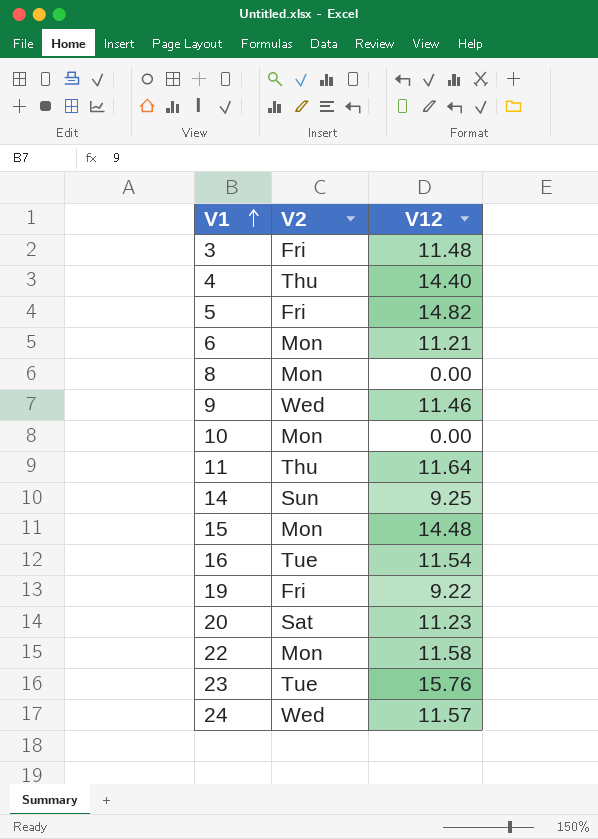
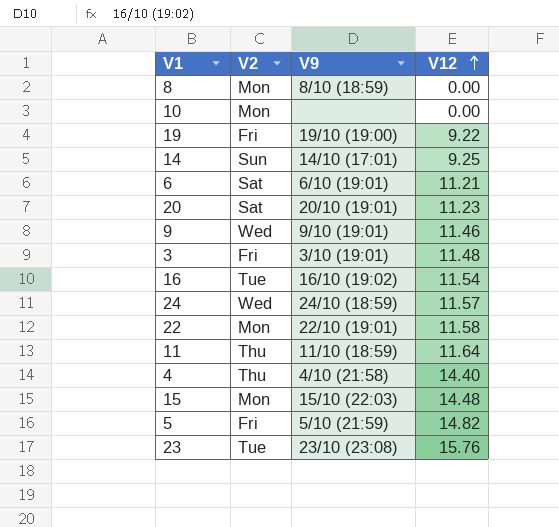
row order: V1 ascending -> V12 ascending
column V9 | position: none -> 3
6 | V2: Mon -> Sat

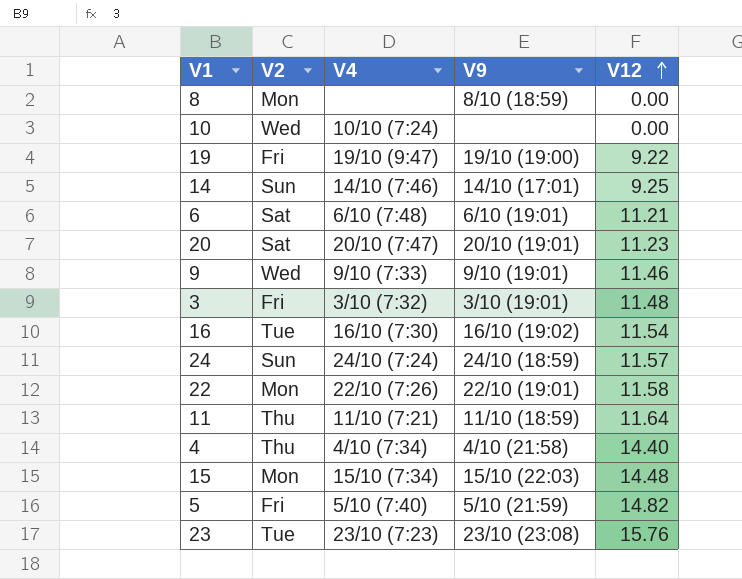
column V4 | position: none -> 3
10 | V2: Mon -> Wed
24 | V2: Wed -> Sun

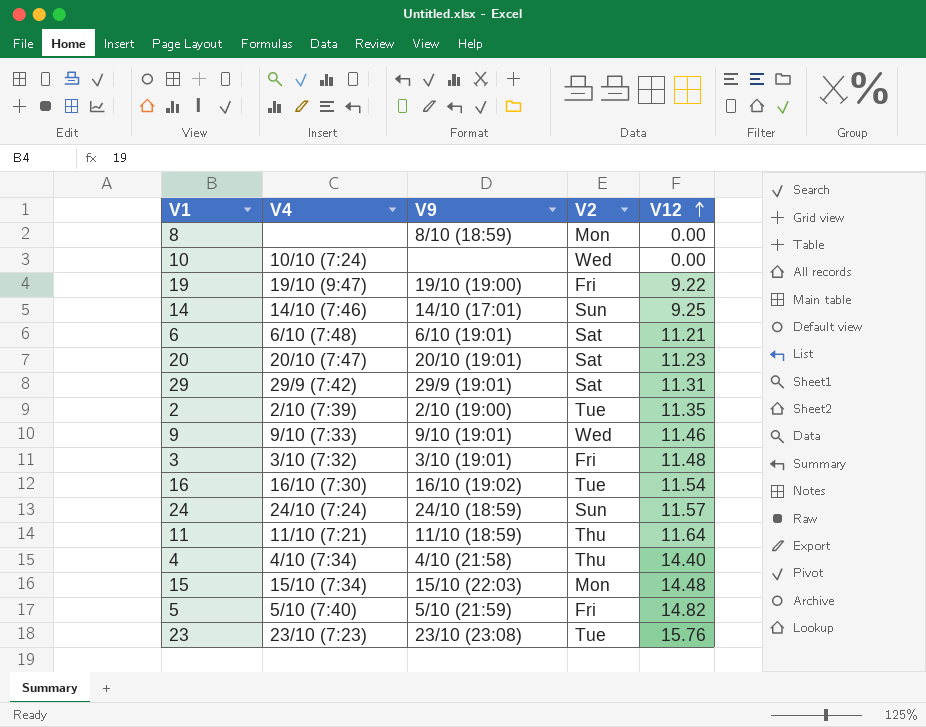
column V2 | position: 2 -> 4
row 22: Mon | 22/10 (7:26) | 22/10 (19:01) | 11.58 -> none
row 29: none -> 29/9 (7:42) | 29/9 (19:01) | Sat | 11.31
row 2: none -> 2/10 (7:39) | 2/10 (19:00) | Tue | 11.35

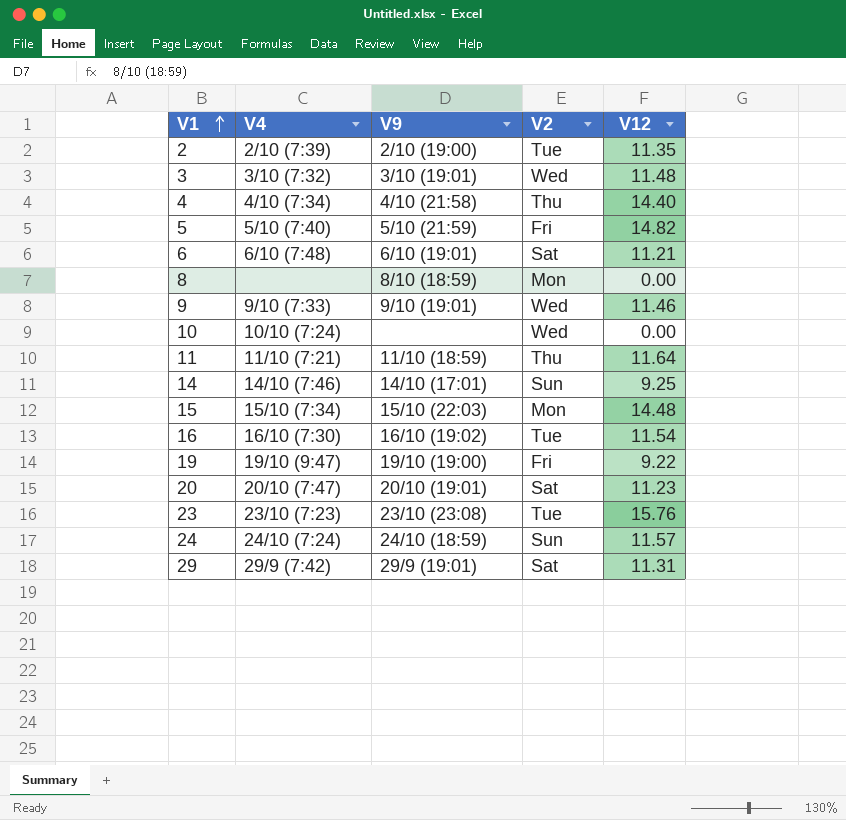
row order: V12 ascending -> V1 ascending
3 | V2: Fri -> Wed

